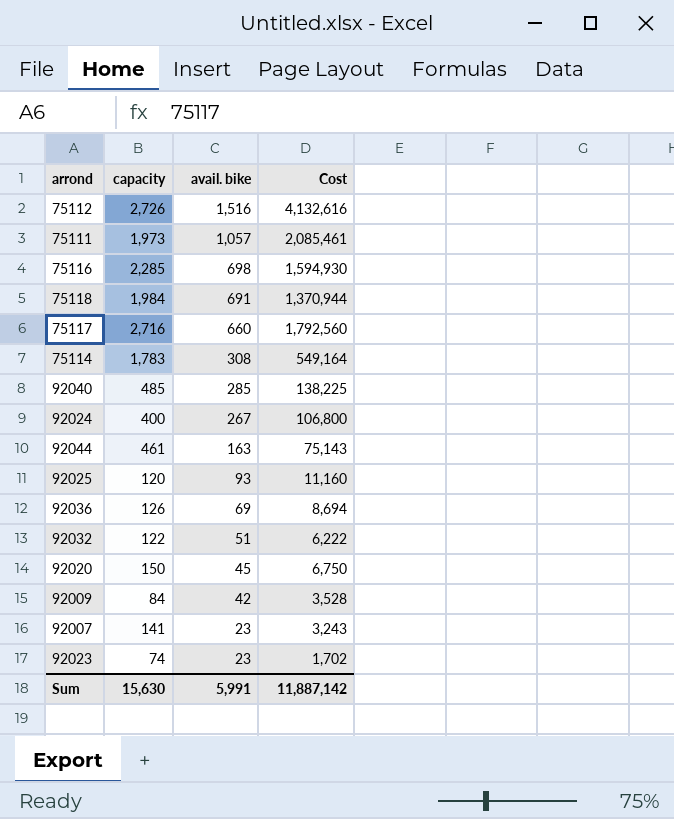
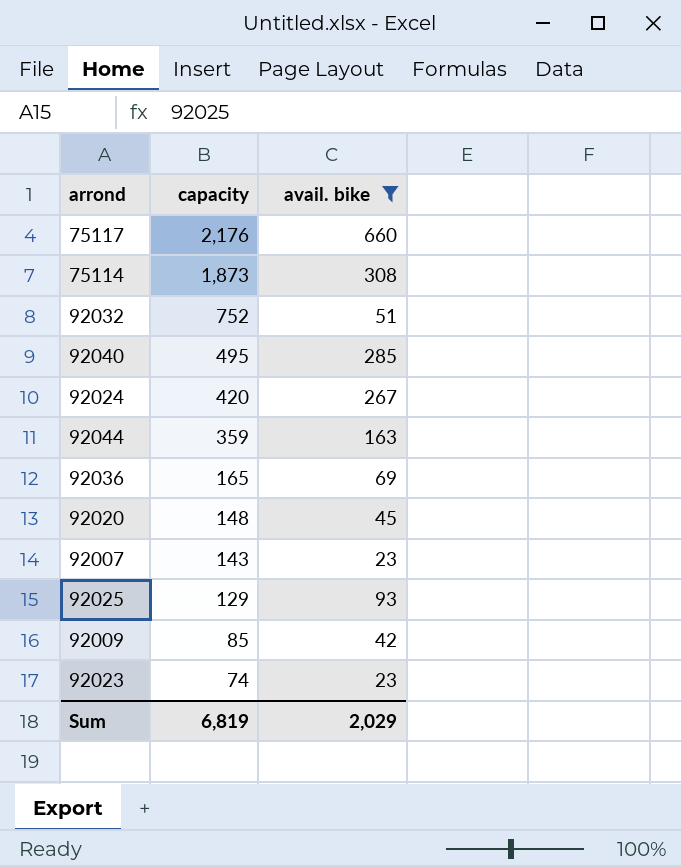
filter: none -> avail. bike <= 660
row order: avail. bike descending -> capacity descending
column Cost | formula: [capacity] * [avail. bike] -> none
75117 | capacity: 2,716 -> 2,176
75114 | capacity: 1,783 -> 1,873
92032 | capacity: 122 -> 752
92040 | capacity: 485 -> 495
92024 | capacity: 400 -> 420
92044 | capacity: 461 -> 359
92036 | capacity: 126 -> 165
92020 | capacity: 150 -> 148
92007 | capacity: 141 -> 143
92025 | capacity: 120 -> 129
92009 | capacity: 84 -> 85
Sum | capacity: 15,630 -> 6,819
Sum | avail. bike: 5,991 -> 2,029

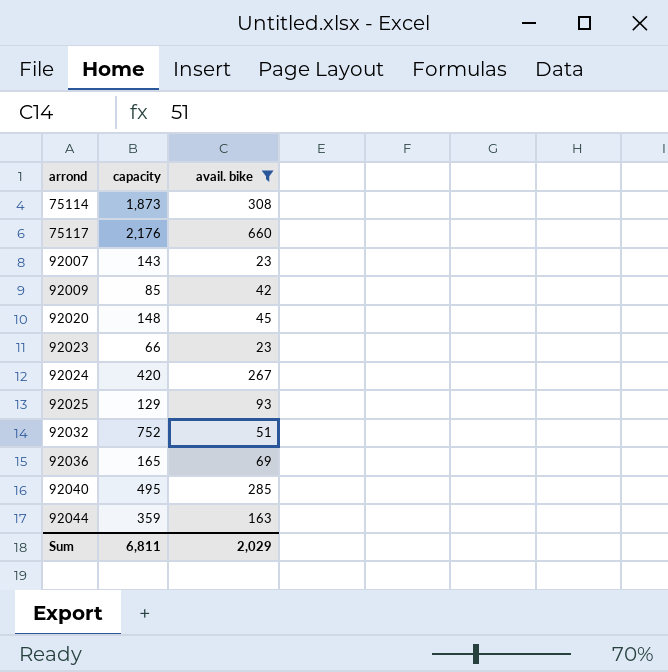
row order: capacity descending -> arrond ascending
92023 | capacity: 74 -> 66
Sum | capacity: 6,819 -> 6,811

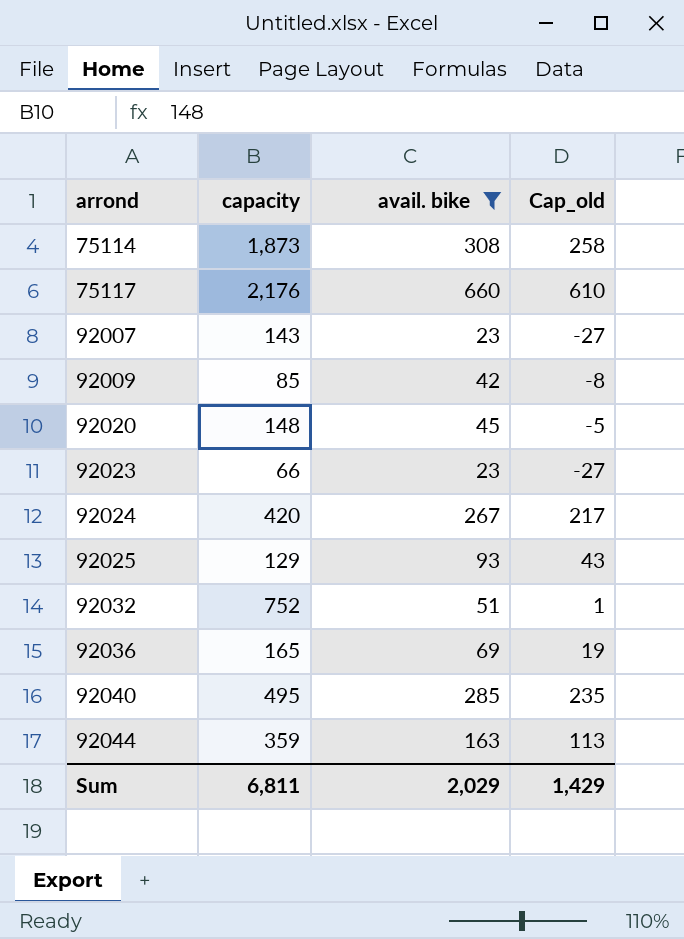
column Cap_old | formula: none -> [avail. bike] - 50

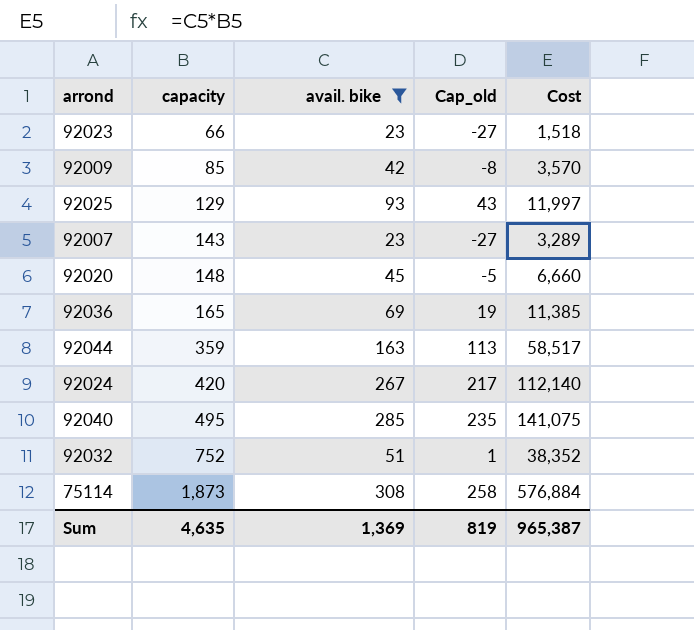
row order: arrond ascending -> capacity ascending
column Cost | formula: none -> [capacity] * [avail. bike]
row 75117: 2,176 | 660 | 610 -> none
Sum | capacity: 6,811 -> 4,635
Sum | avail. bike: 2,029 -> 1,369
Sum | Cap_old: 1,429 -> 819

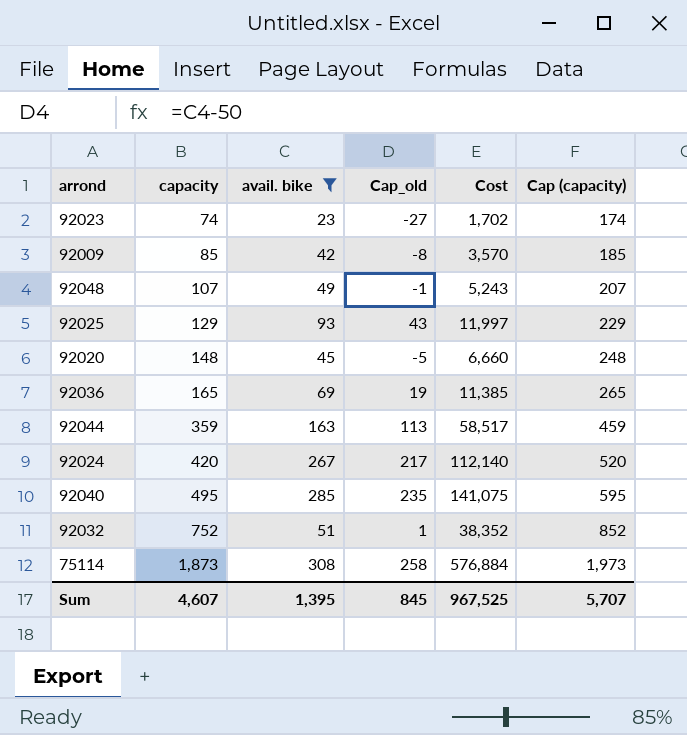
column Cap (capacity) | formula: none -> [capacity] + 100
row 92007: 143 | 23 | -27 | 3,289 -> none
92023 | capacity: 66 -> 74
92023 | Cost: 1,518 -> 1,702
row 92048: none -> 107 | 49 | -1 | 5,243 | 207
Sum | capacity: 4,635 -> 4,607
Sum | avail. bike: 1,369 -> 1,395
Sum | Cap_old: 819 -> 845
Sum | Cost: 965,387 -> 967,525

